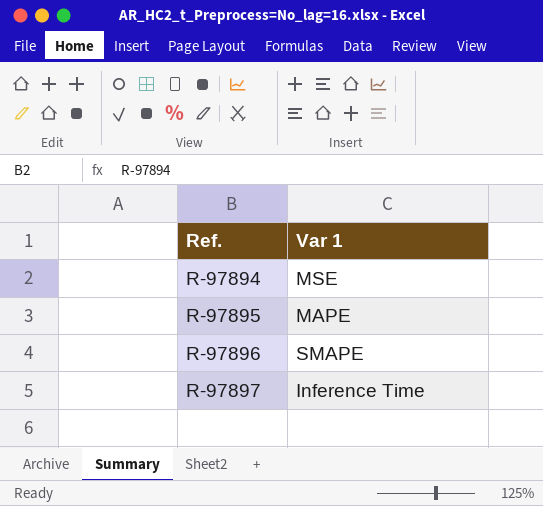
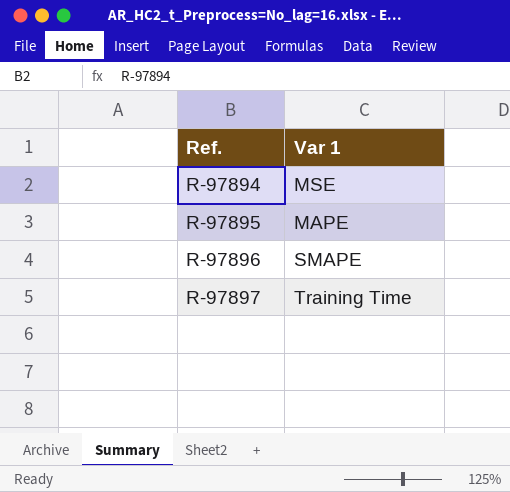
R-97897 | Var 1: Inference Time -> Training Time

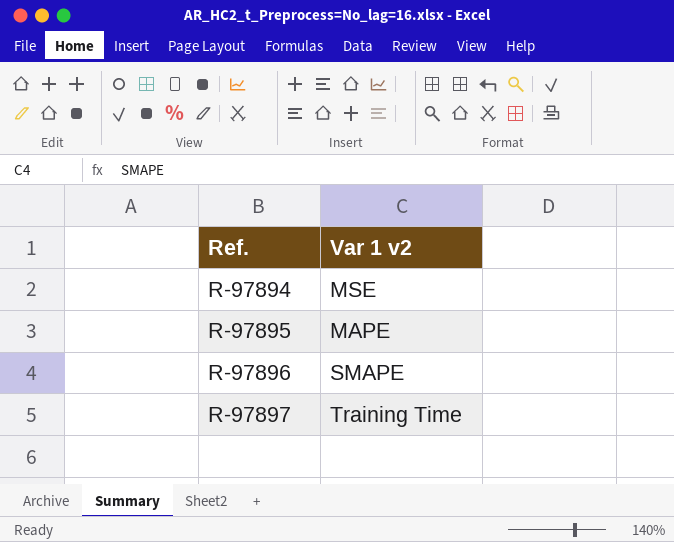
column name: Var 1 -> Var 1 v2

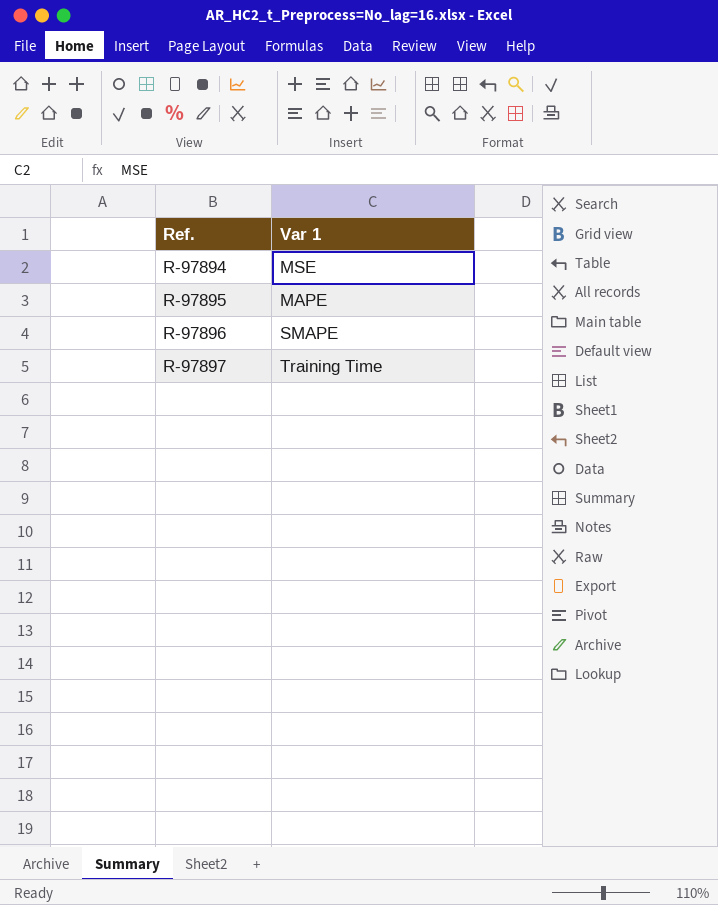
column name: Var 1 v2 -> Var 1

